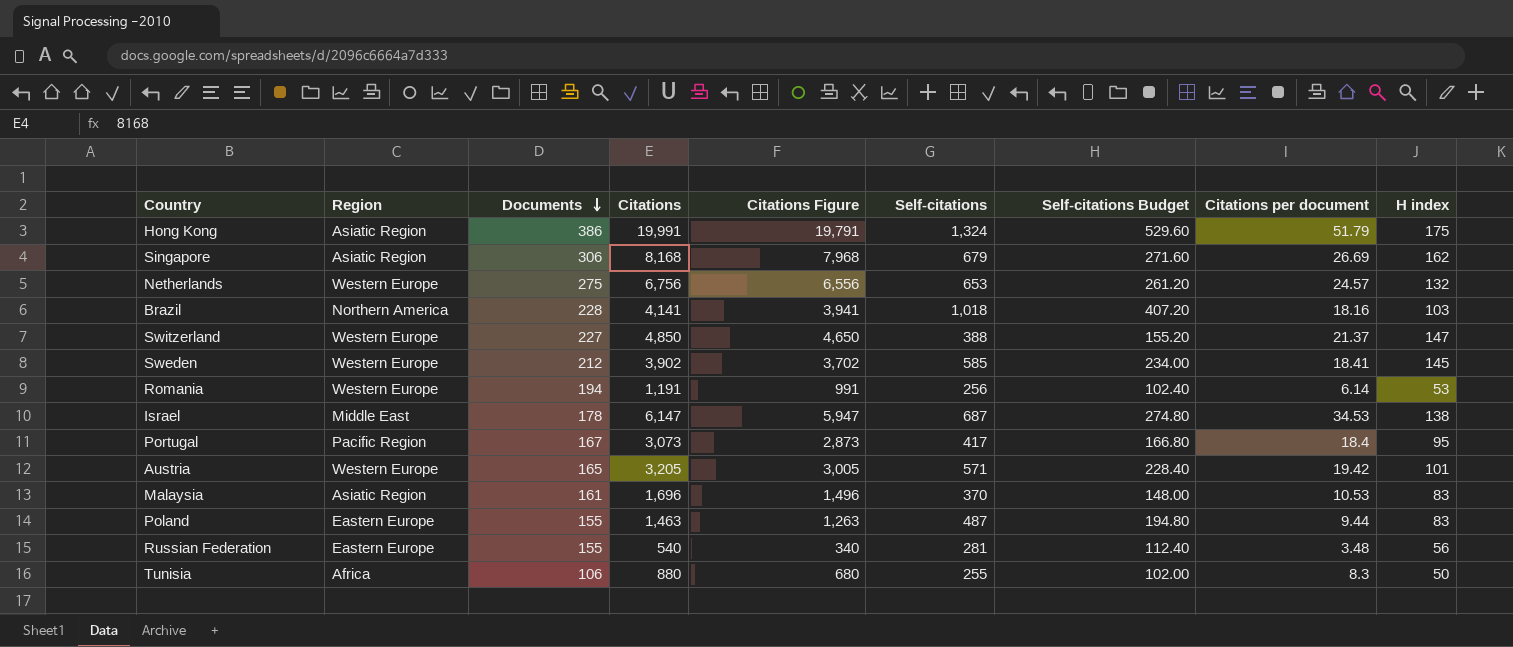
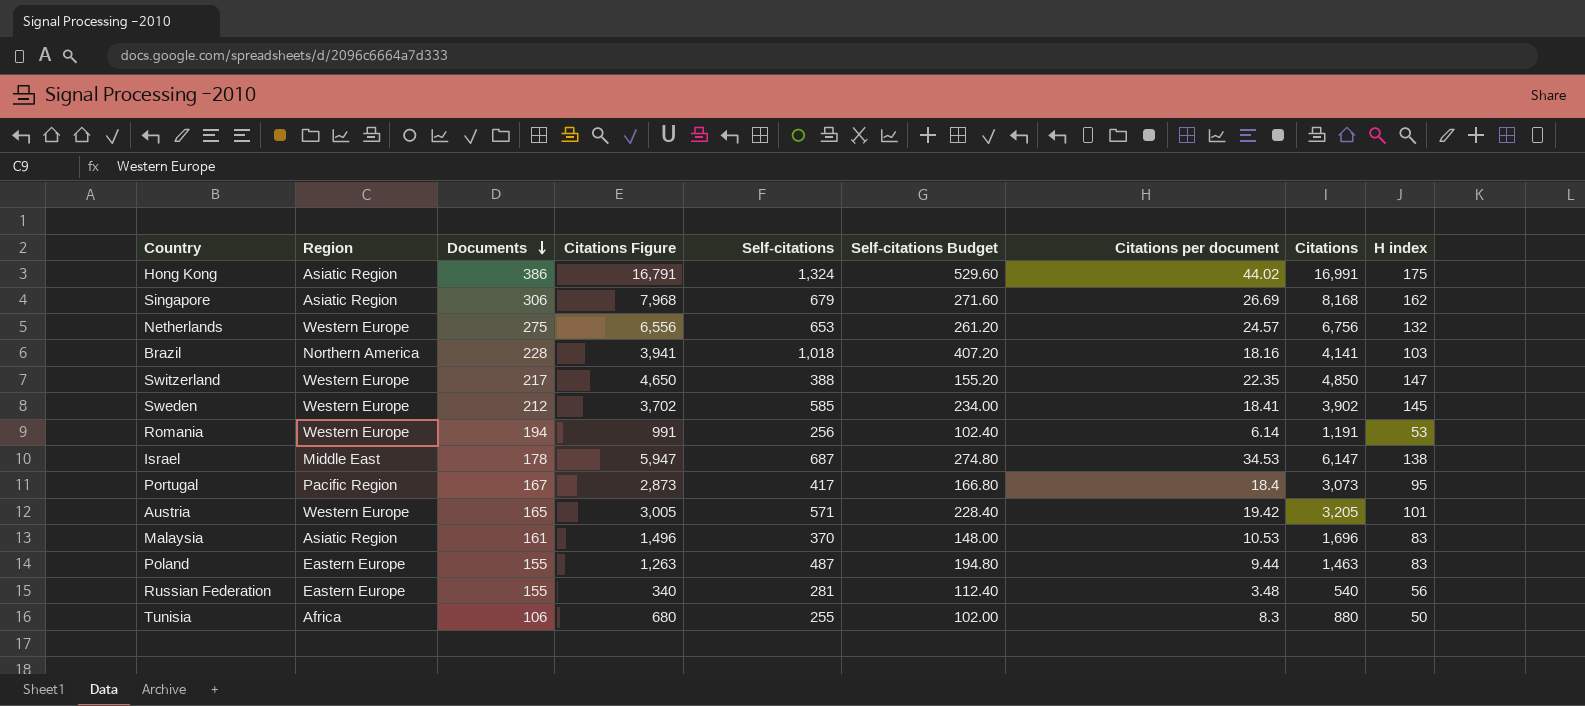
column Citations | position: 4 -> 8
Hong Kong | Citations Figure: 19,791 -> 16,791
Hong Kong | Citations per document: 51.79 -> 44.02
Hong Kong | Citations: 19,991 -> 16,991
Switzerland | Documents: 227 -> 217
Switzerland | Citations per document: 21.37 -> 22.35

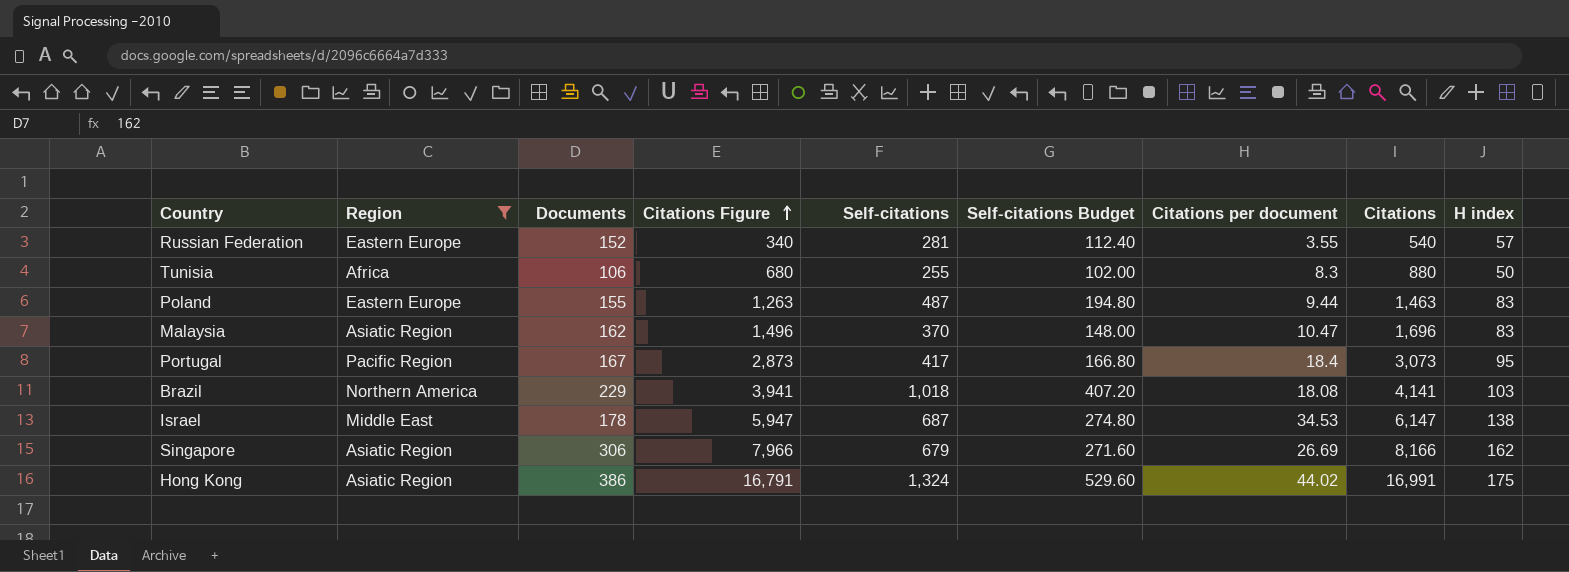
filter: none -> Region != Western Europe
row order: Documents descending -> Citations Figure ascending
Russian Federation | Documents: 155 -> 152
Russian Federation | Citations per document: 3.48 -> 3.55
Russian Federation | H index: 56 -> 57
Malaysia | Documents: 161 -> 162
Malaysia | Citations per document: 10.53 -> 10.47
Brazil | Documents: 228 -> 229
Brazil | Citations per document: 18.16 -> 18.08
Singapore | Citations Figure: 7,968 -> 7,966
Singapore | Citations: 8,168 -> 8,166

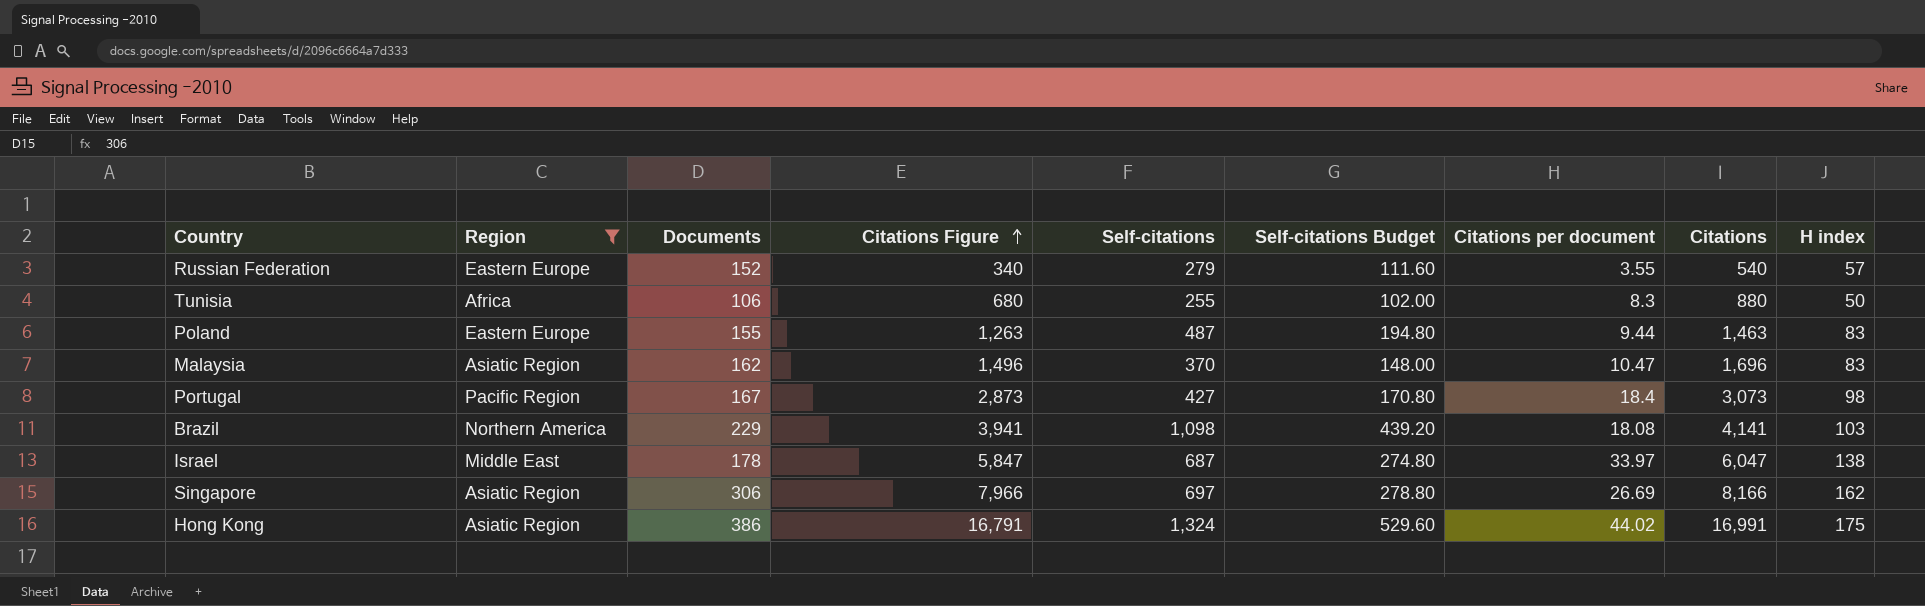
Russian Federation | Self-citations: 281 -> 279
Russian Federation | Self-citations Budget: 112.40 -> 111.60
Portugal | Self-citations: 417 -> 427
Portugal | Self-citations Budget: 166.80 -> 170.80
Portugal | H index: 95 -> 98
Brazil | Self-citations: 1,018 -> 1,098
Brazil | Self-citations Budget: 407.20 -> 439.20
Israel | Citations Figure: 5,947 -> 5,847
Israel | Citations per document: 34.53 -> 33.97
Israel | Citations: 6,147 -> 6,047
Singapore | Self-citations: 679 -> 697
Singapore | Self-citations Budget: 271.60 -> 278.80

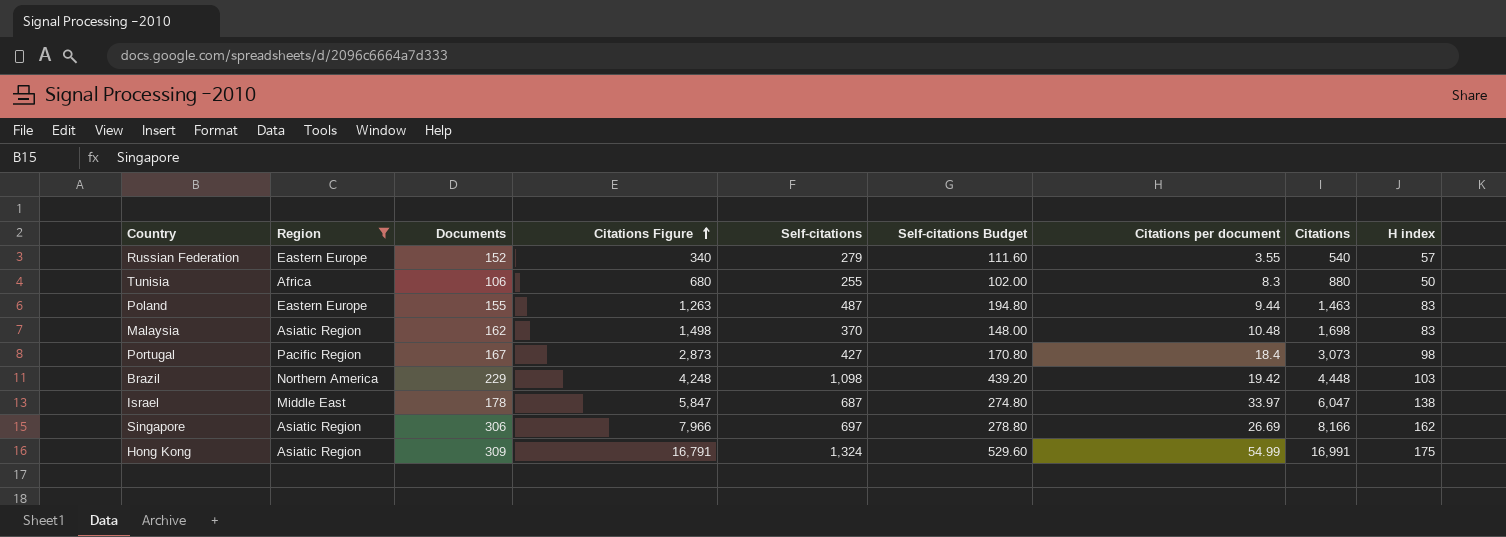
Malaysia | Citations Figure: 1,496 -> 1,498
Malaysia | Citations per document: 10.47 -> 10.48
Malaysia | Citations: 1,696 -> 1,698
Brazil | Citations Figure: 3,941 -> 4,248
Brazil | Citations per document: 18.08 -> 19.42
Brazil | Citations: 4,141 -> 4,448
Hong Kong | Documents: 386 -> 309
Hong Kong | Citations per document: 44.02 -> 54.99

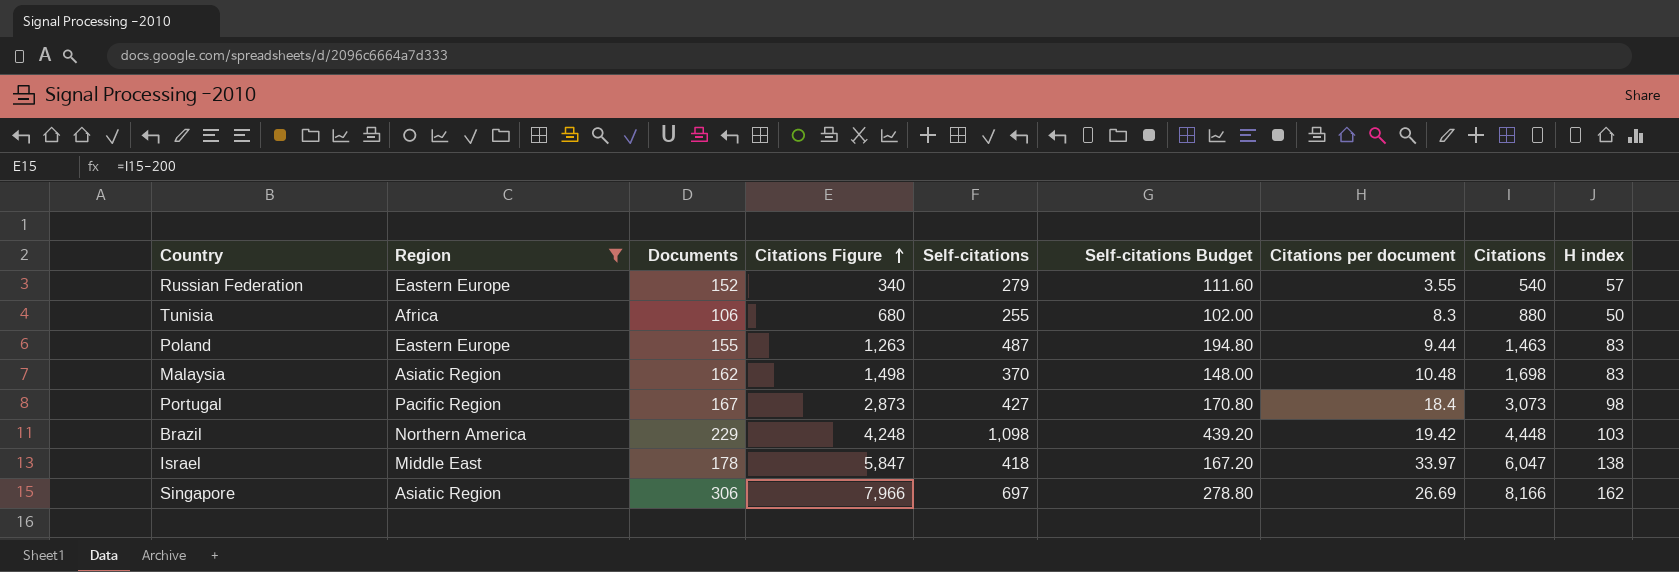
row Hong Kong: Asiatic Region | 309 | 16,791 | 1,324 | 529.60 | 54.99 | 16,991 | 175 -> none
Israel | Self-citations: 687 -> 418
Israel | Self-citations Budget: 274.80 -> 167.20

